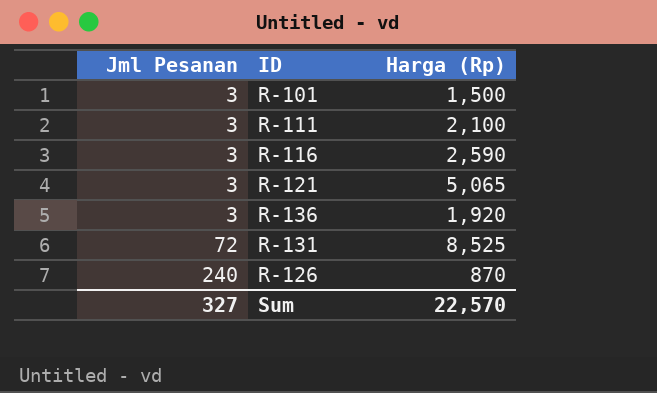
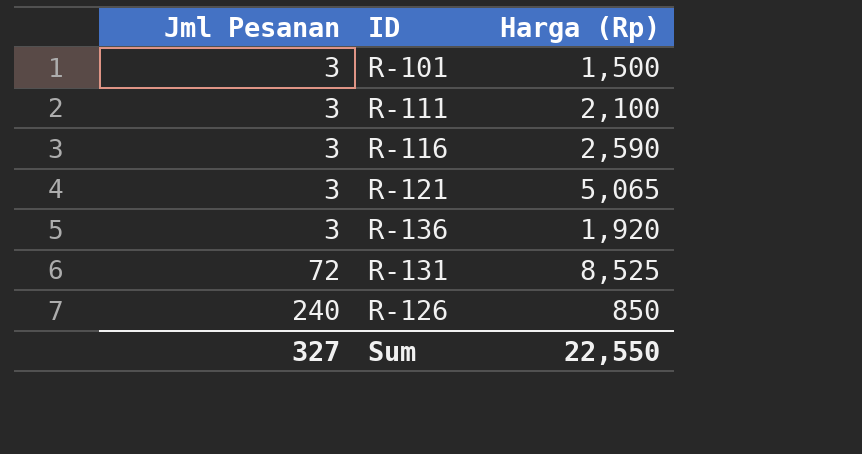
R-126 | Harga (Rp): 870 -> 850
Sum | Harga (Rp): 22,570 -> 22,550

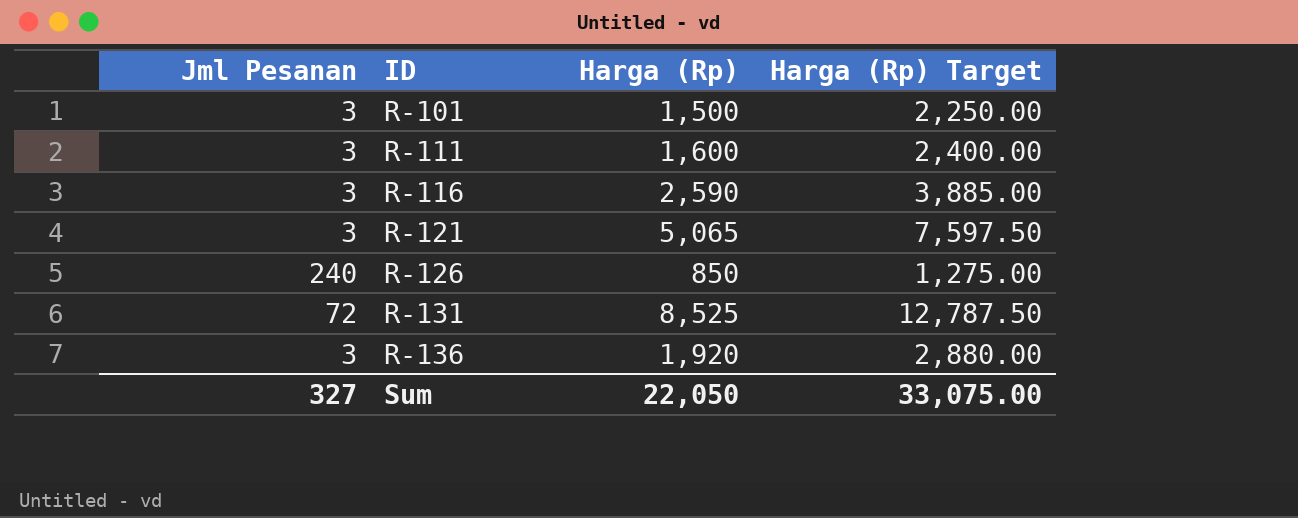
row order: Jml Pesanan ascending -> ID ascending
column Harga (Rp) Target | formula: none -> [Harga (Rp)] * 1.5
R-111 | Harga (Rp): 2,100 -> 1,600
Sum | Harga (Rp): 22,550 -> 22,050

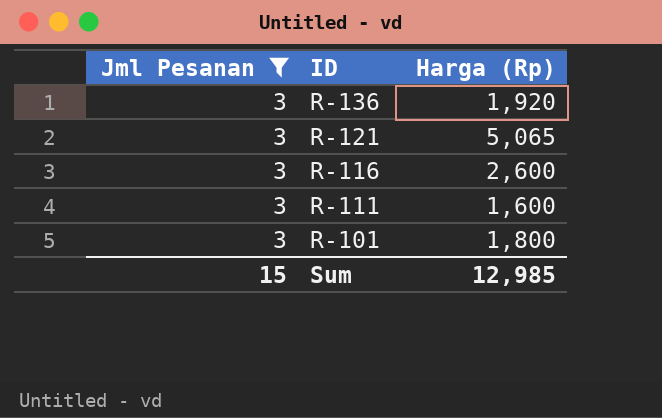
filter: none -> Jml Pesanan = 3
row order: ID ascending -> ID descending
column Harga (Rp) Target | formula: [Harga (Rp)] * 1.5 -> none
R-116 | Harga (Rp): 2,590 -> 2,600
R-101 | Harga (Rp): 1,500 -> 1,800
Sum | Jml Pesanan: 327 -> 15
Sum | Harga (Rp): 22,050 -> 12,985

